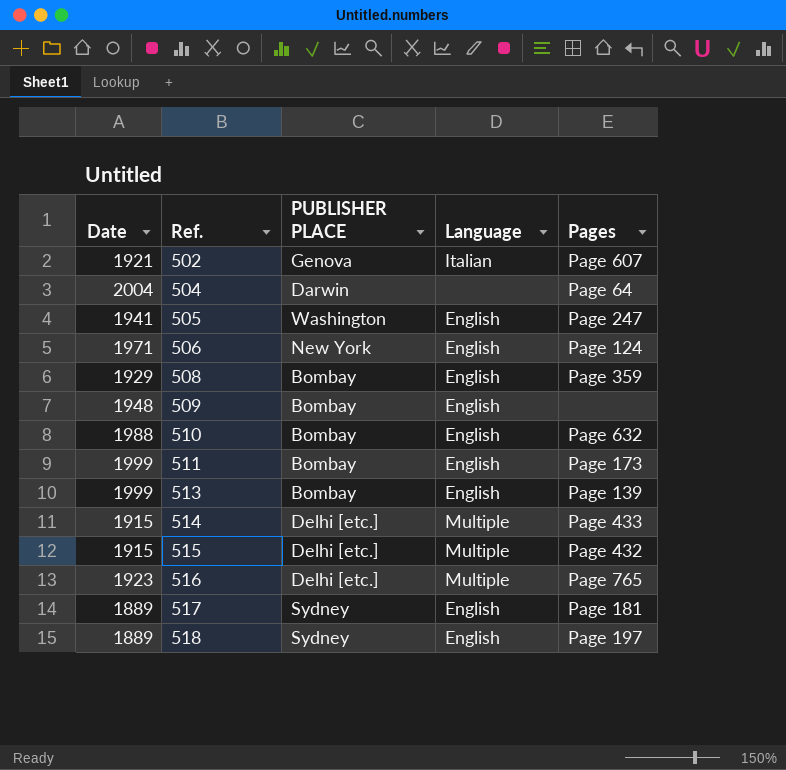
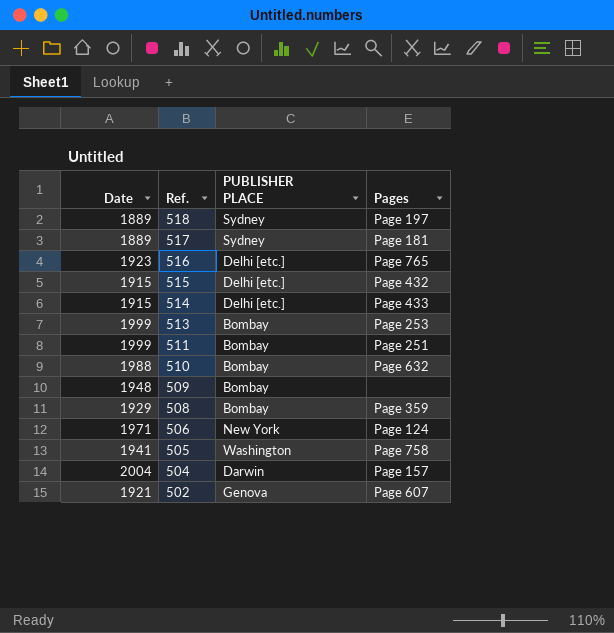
row order: Ref. ascending -> Ref. descending
column Language | position: 4 -> none
513 | Pages: Page 139 -> Page 253
511 | Pages: Page 173 -> Page 251
505 | Pages: Page 247 -> Page 758
504 | Pages: Page 64 -> Page 157

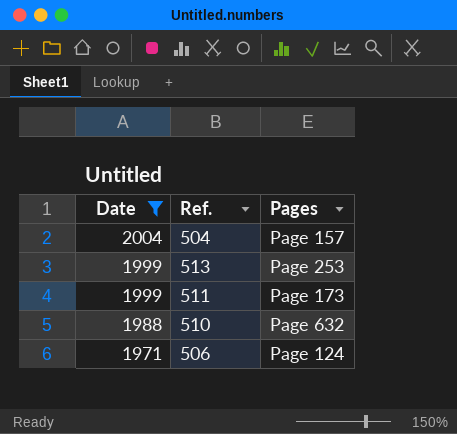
filter: none -> Date >= 1971
row order: Ref. descending -> Date descending
column PUBLISHER PLACE | position: 3 -> none
511 | Pages: Page 251 -> Page 173

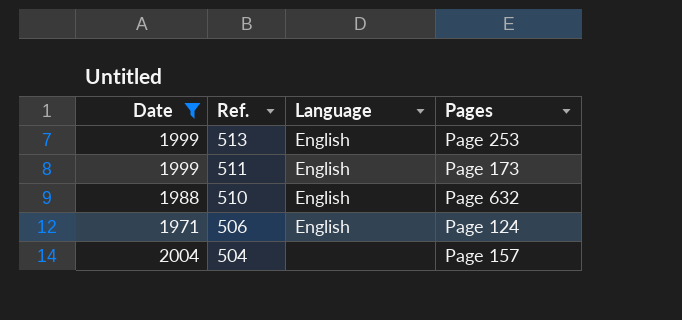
row order: Date descending -> Ref. descending
column Language | position: none -> 3

